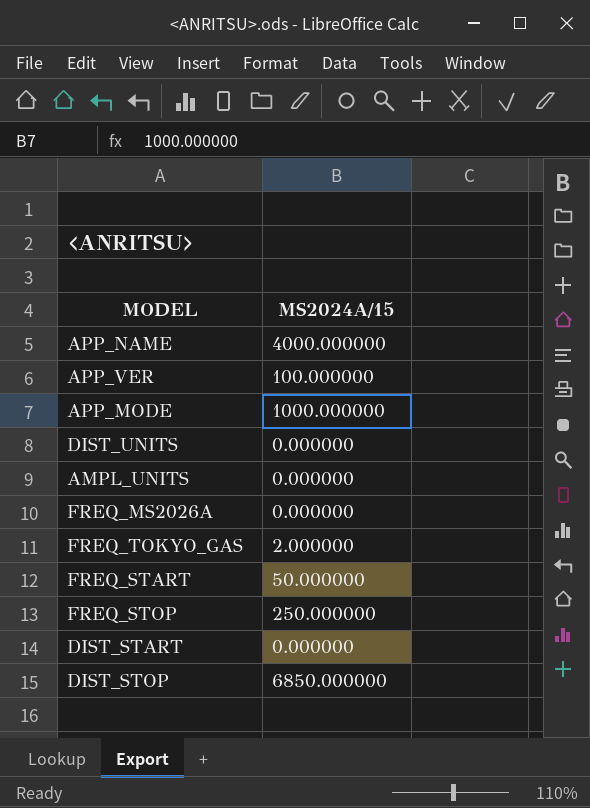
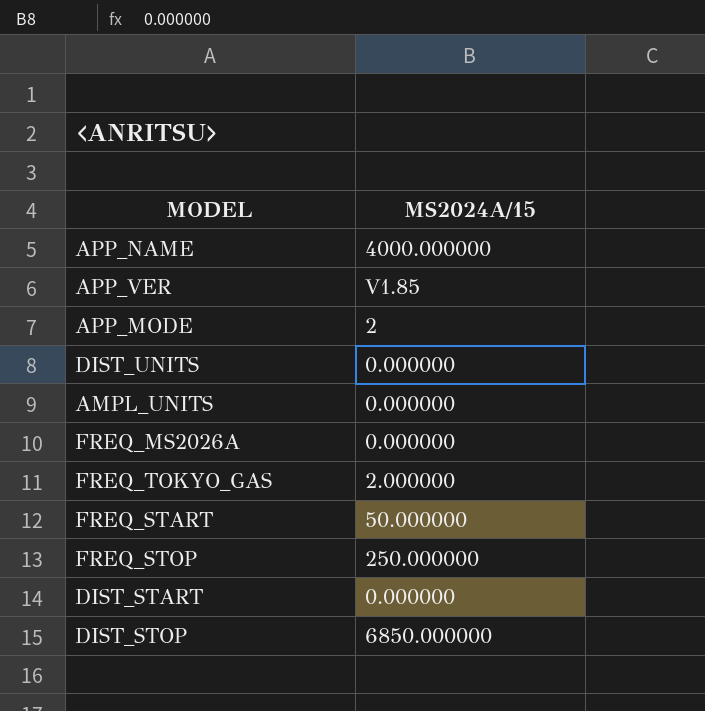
APP_VER | MS2024A/15: 100.000000 -> V1.85
APP_MODE | MS2024A/15: 1000.000000 -> 2

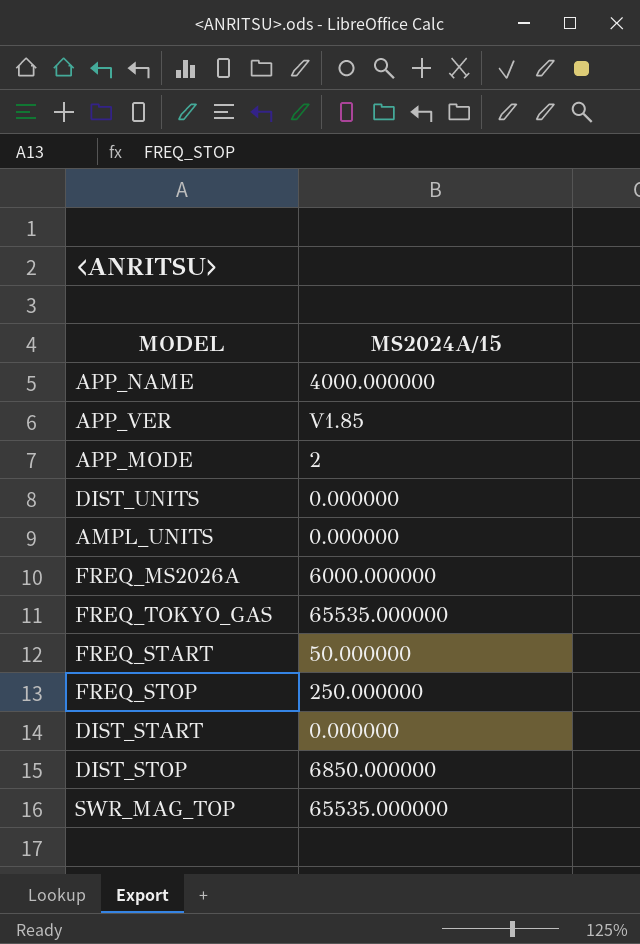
FREQ_MS2026A | MS2024A/15: 0.000000 -> 6000.000000
FREQ_TOKYO_GAS | MS2024A/15: 2.000000 -> 65535.000000
row SWR_MAG_TOP: none -> 65535.000000

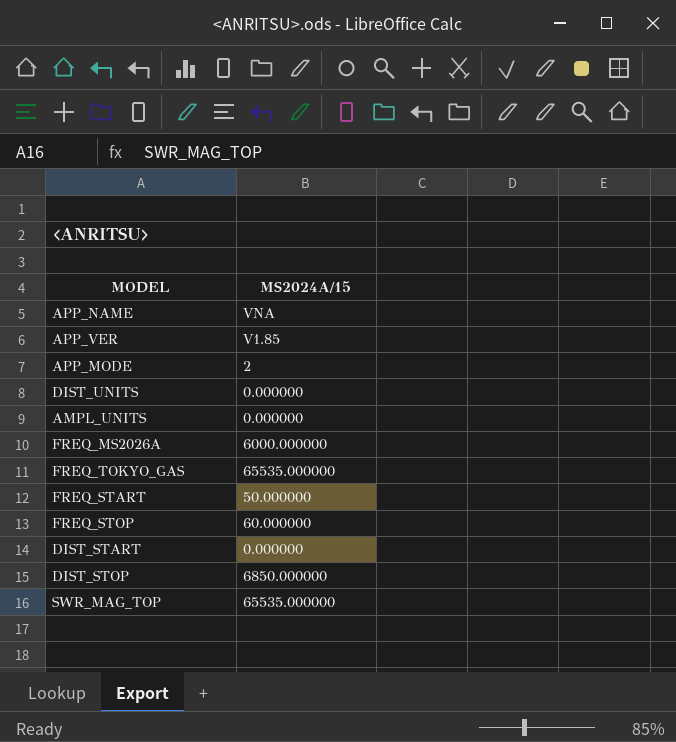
APP_NAME | MS2024A/15: 4000.000000 -> VNA
FREQ_STOP | MS2024A/15: 250.000000 -> 60.000000

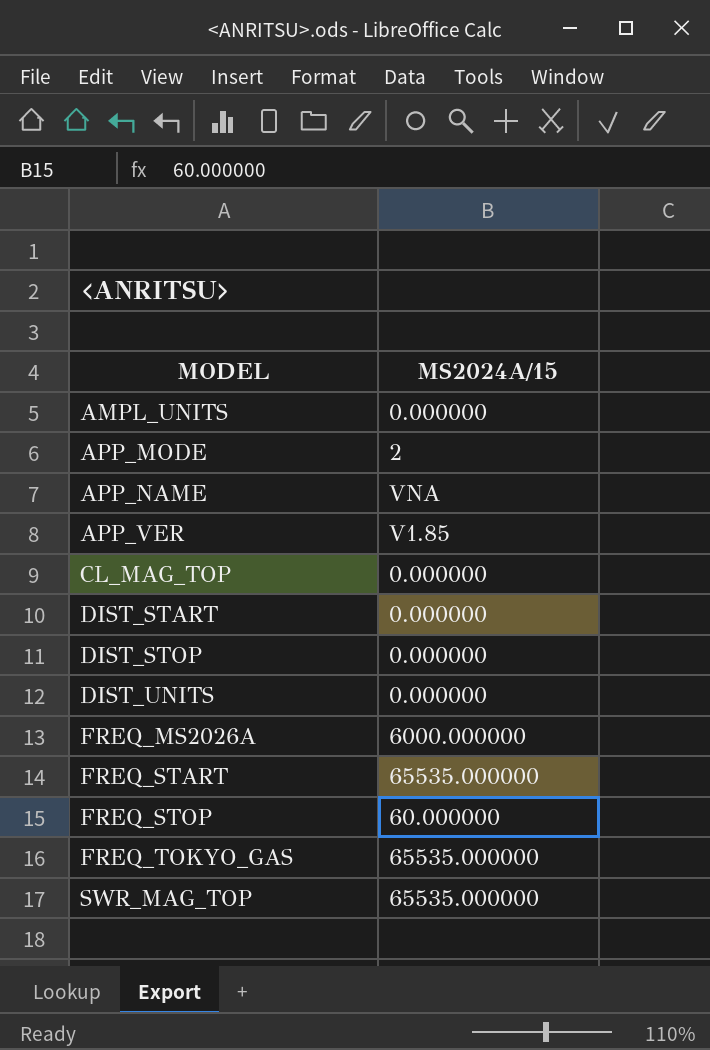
row order: none -> MODEL ascending
row CL_MAG_TOP: none -> 0.000000
DIST_STOP | MS2024A/15: 6850.000000 -> 0.000000
FREQ_START | MS2024A/15: 50.000000 -> 65535.000000

